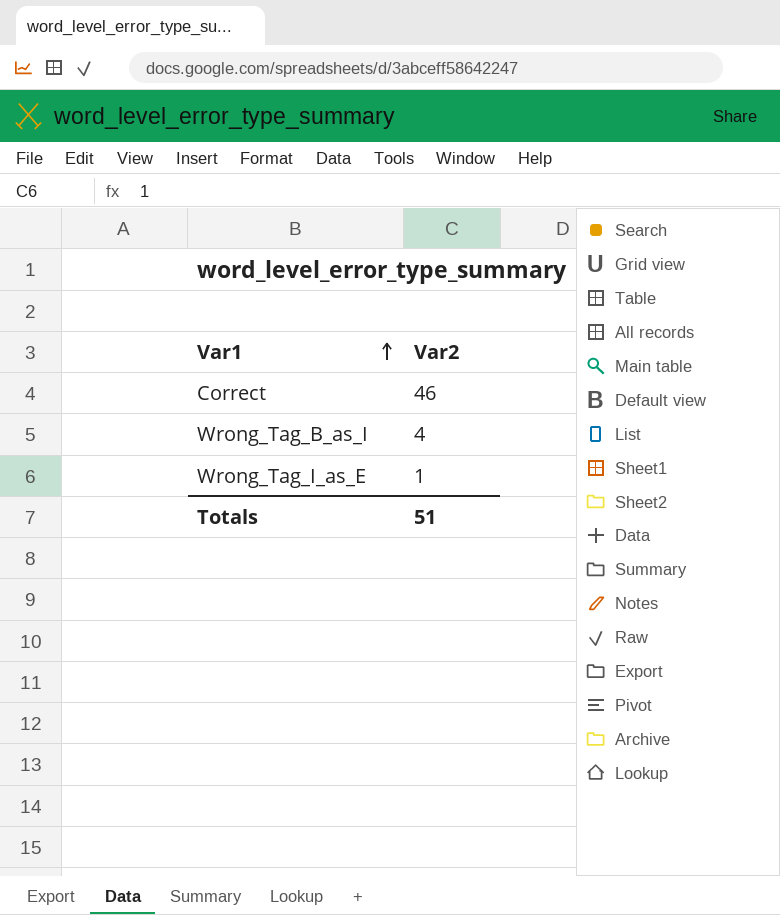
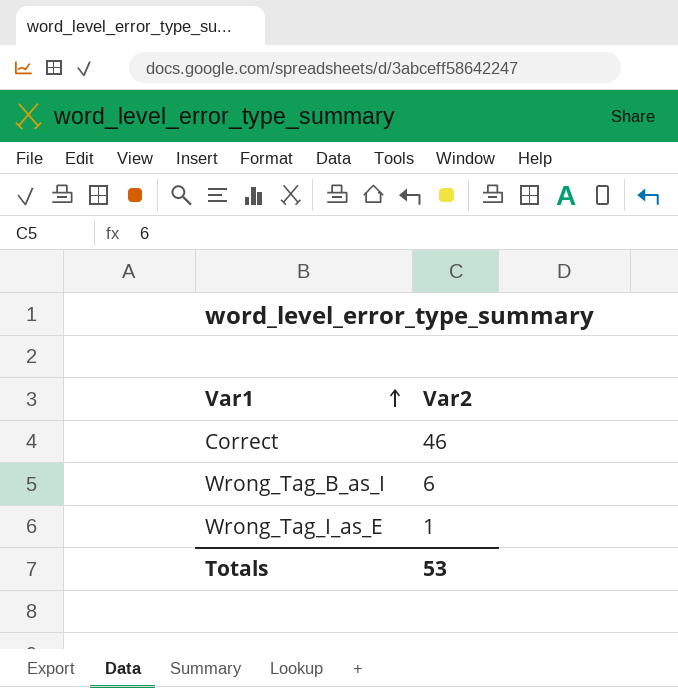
Wrong_Tag_B_as_I | Var2: 4 -> 6
Totals | Var2: 51 -> 53

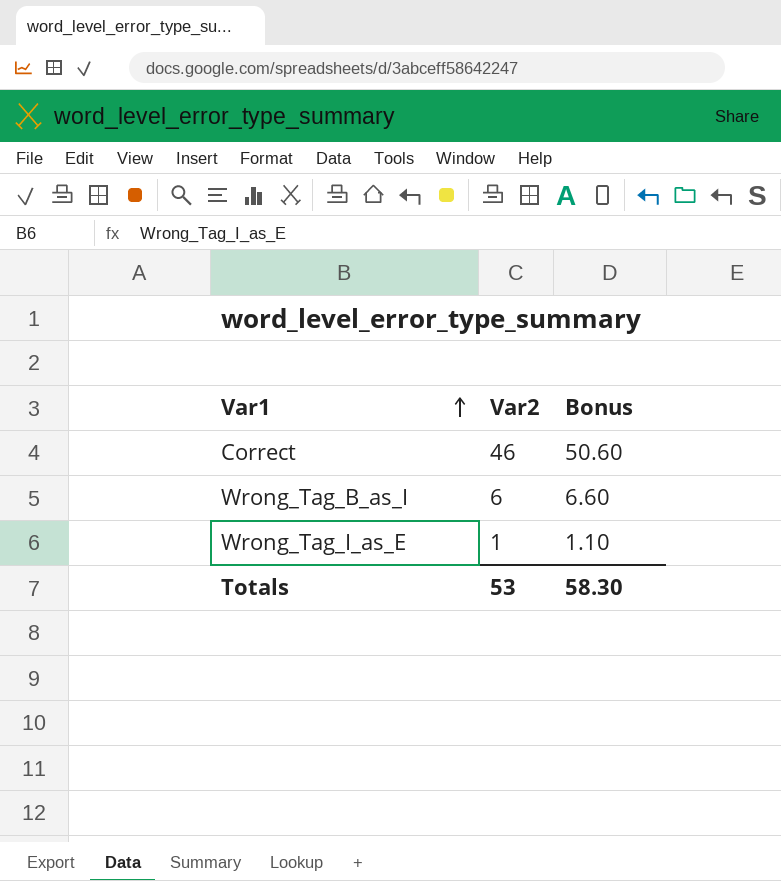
column Bonus | formula: none -> [Var2] * 1.1

